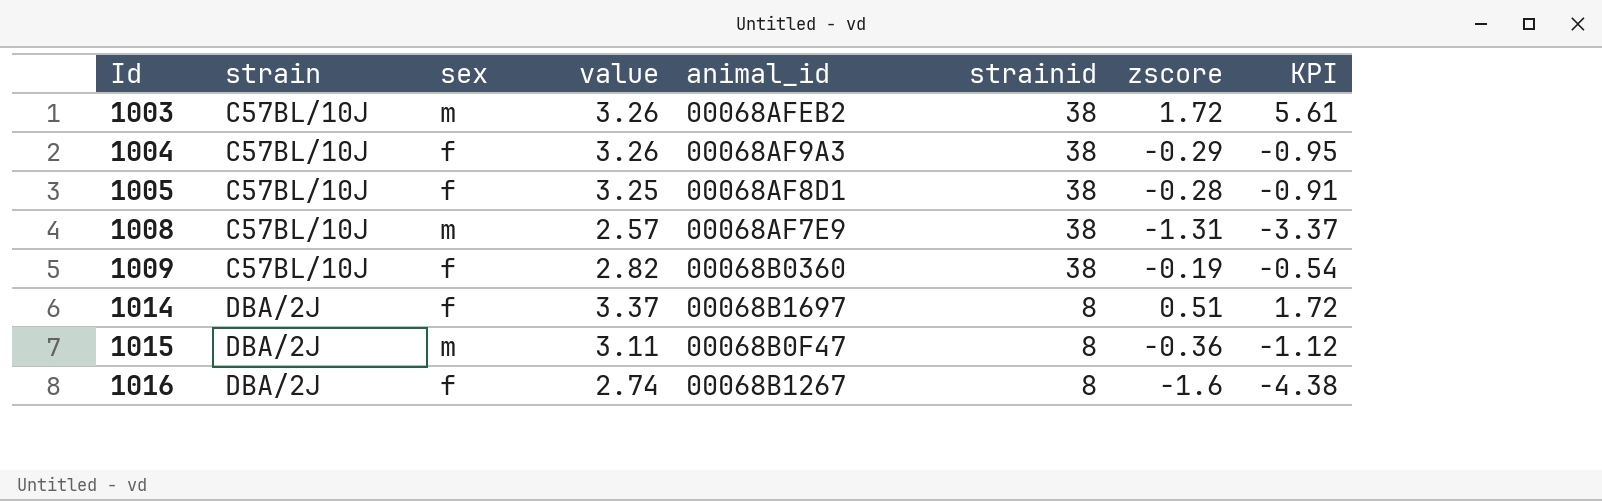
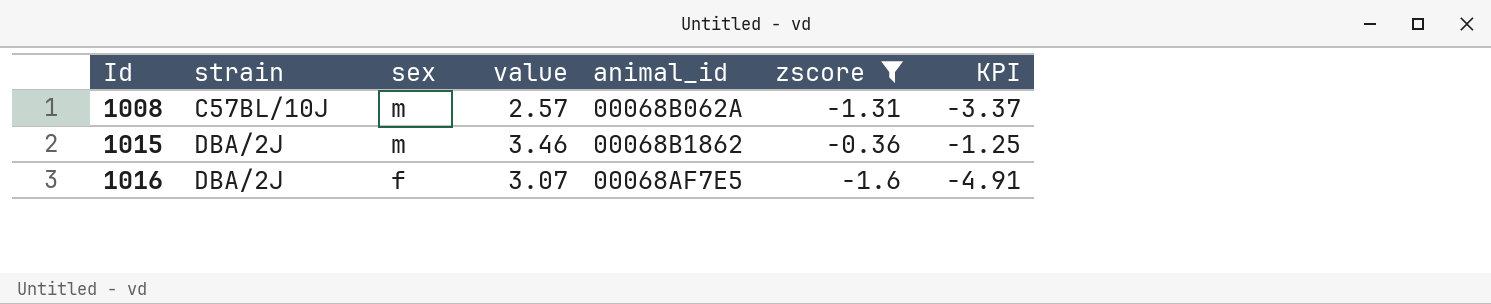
filter: none -> zscore <= -0.36
column strainid | position: 6 -> none
1008 | animal_id: 00068AF7E9 -> 00068B062A
1015 | value: 3.11 -> 3.46
1015 | animal_id: 00068B0F47 -> 00068B1862
1015 | KPI: -1.12 -> -1.25
1016 | value: 2.74 -> 3.07
1016 | animal_id: 00068B1267 -> 00068AF7E5
1016 | KPI: -4.38 -> -4.91

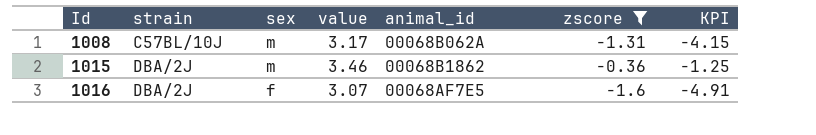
1008 | value: 2.57 -> 3.17
1008 | KPI: -3.37 -> -4.15

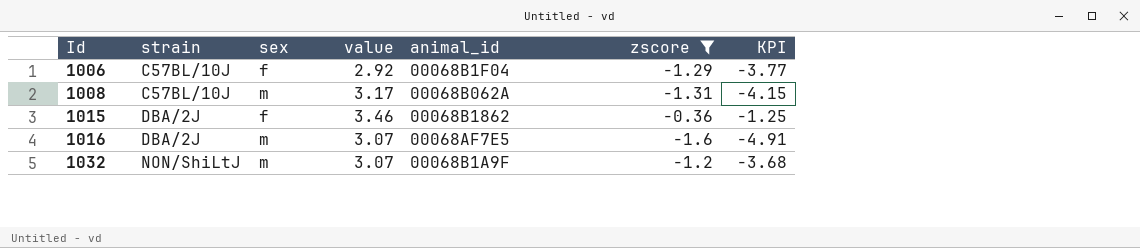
row 1006: none -> C57BL/10J | f | 2.92 | 00068B1F04 | -1.29 | -3.77
1015 | sex: m -> f
1016 | sex: f -> m
row 1032: none -> NON/ShiLtJ | m | 3.07 | 00068B1A9F | -1.2 | -3.68

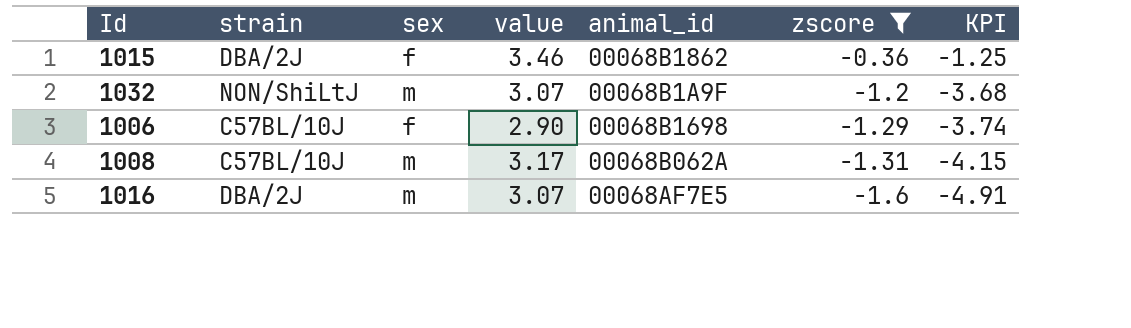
row order: Id ascending -> zscore descending
1006 | value: 2.92 -> 2.90
1006 | animal_id: 00068B1F04 -> 00068B1698
1006 | KPI: -3.77 -> -3.74

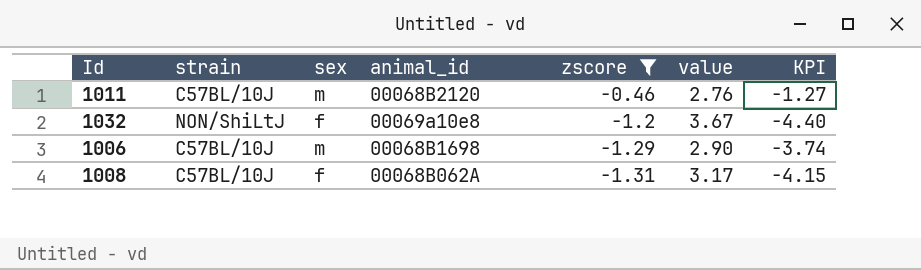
column value | position: 4 -> 6
row 1015: DBA/2J | f | 3.46 | 00068B1862 | -0.36 | -1.25 -> none
row 1016: DBA/2J | m | 3.07 | 00068AF7E5 | -1.6 | -4.91 -> none
row 1011: none -> C57BL/10J | m | 00068B2120 | -0.46 | 2.76 | -1.27
1032 | sex: m -> f
1032 | animal_id: 00068B1A9F -> 00069a10e8
1032 | value: 3.07 -> 3.67
1032 | KPI: -3.68 -> -4.40
1006 | sex: f -> m
1008 | sex: m -> f

